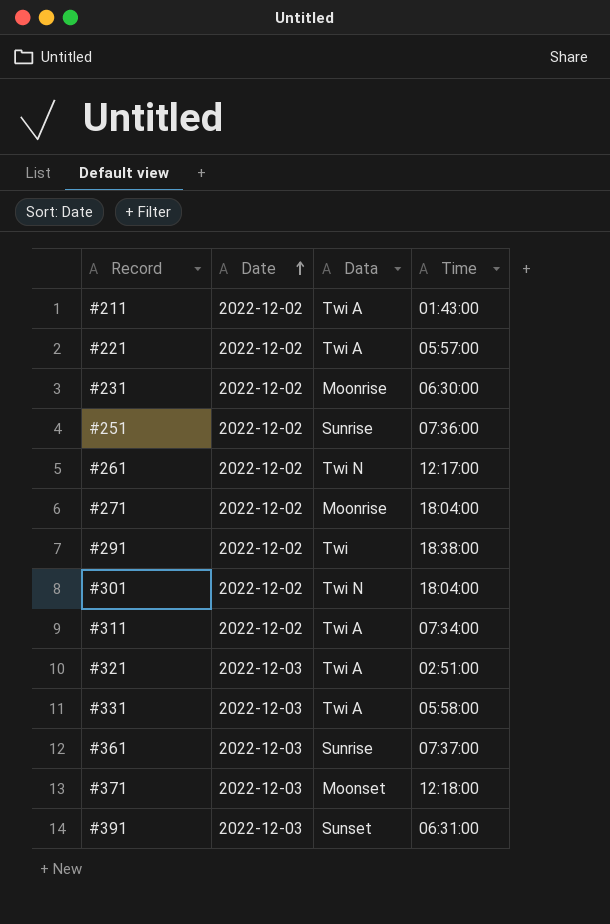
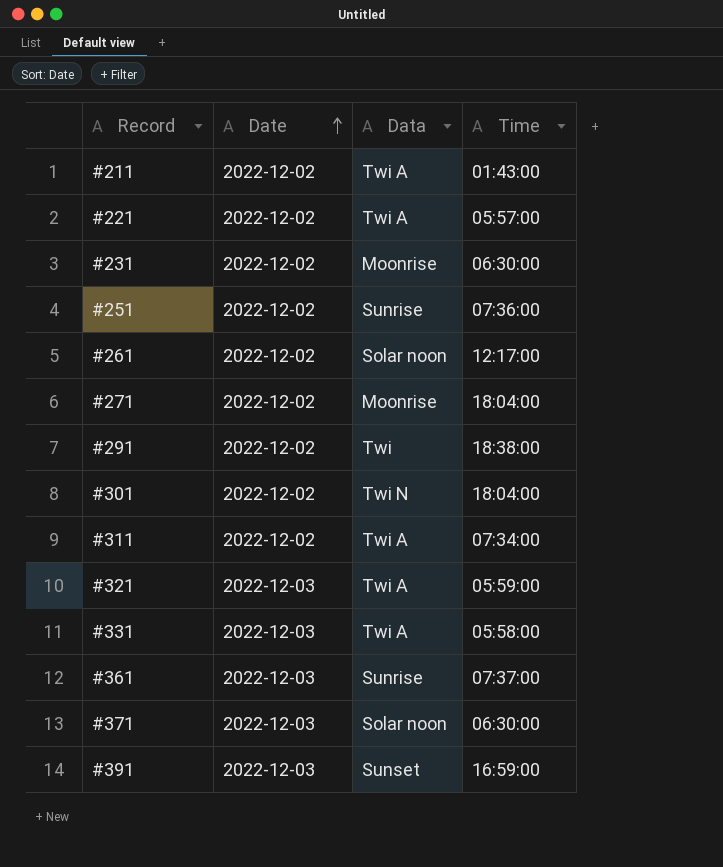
#261 | Data: Twi N -> Solar noon
#321 | Time: 02:51:00 -> 05:59:00
#371 | Data: Moonset -> Solar noon
#371 | Time: 12:18:00 -> 06:30:00
#391 | Time: 06:31:00 -> 16:59:00

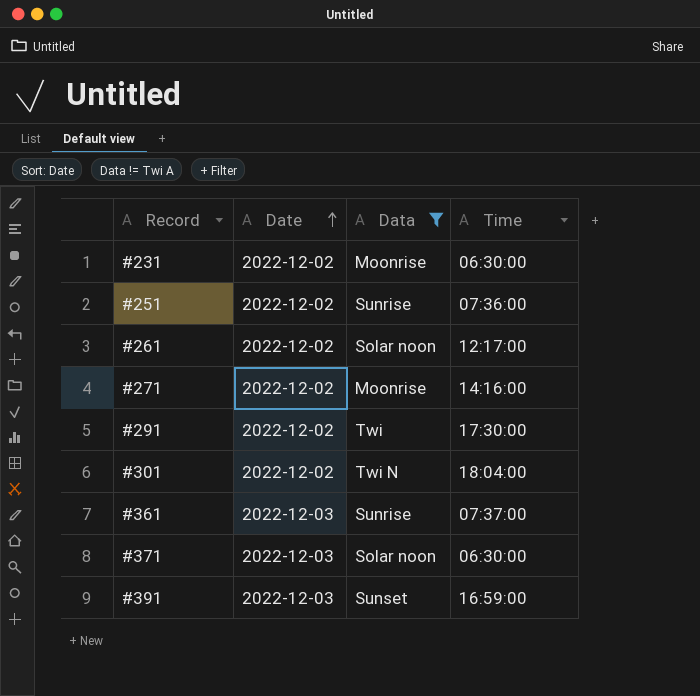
filter: none -> Data != Twi A
#271 | Time: 18:04:00 -> 14:16:00
#291 | Time: 18:38:00 -> 17:30:00

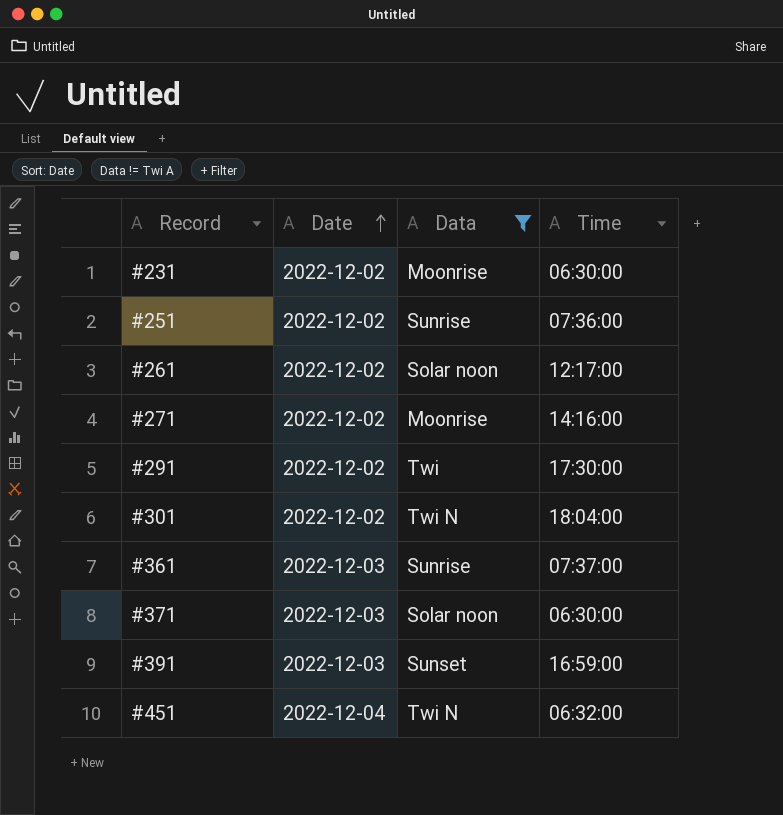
row #451: none -> 2022-12-04 | Twi N | 06:32:00

